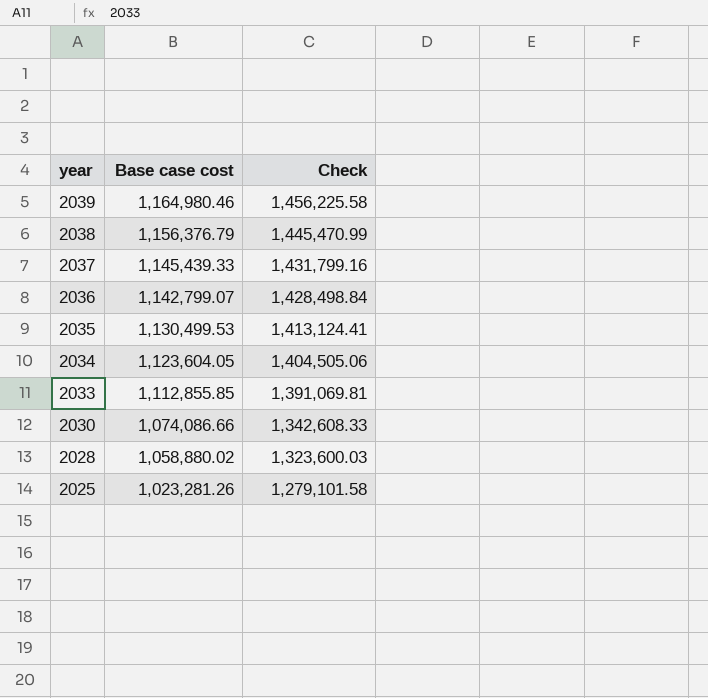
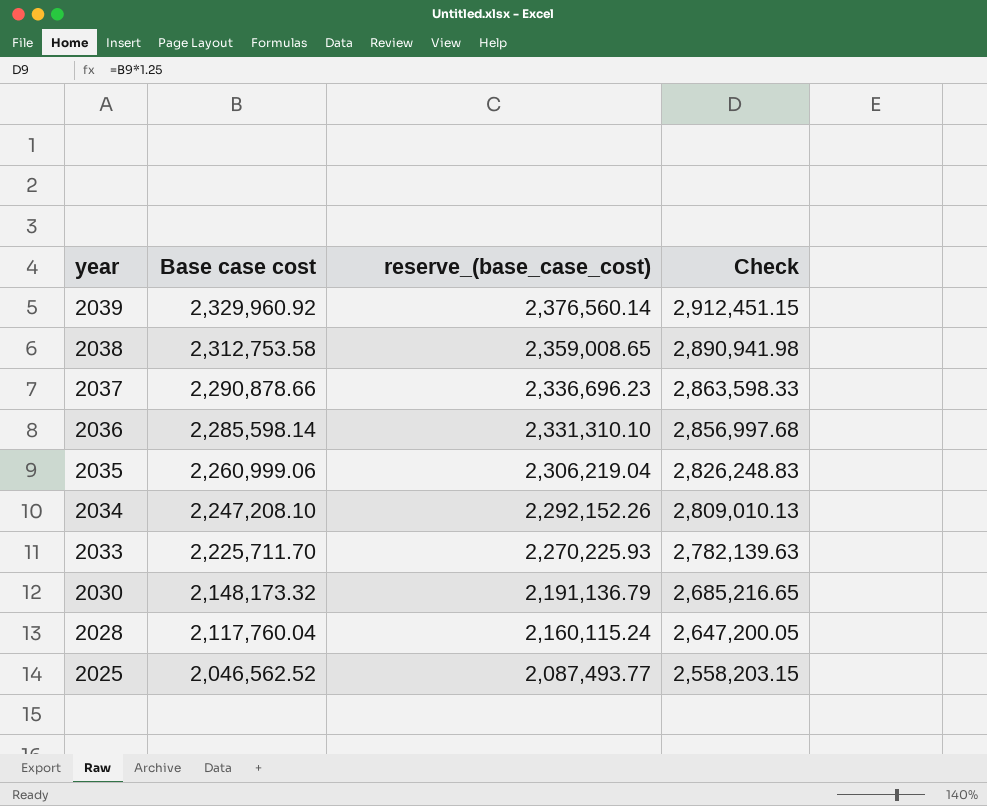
column reserve_(base_case_cost) | formula: none -> [Base case cost] * 1.02
2039 | Base case cost: 1,164,980.46 -> 2,329,960.92
2039 | Check: 1,456,225.58 -> 2,912,451.15
2038 | Base case cost: 1,156,376.79 -> 2,312,753.58
2038 | Check: 1,445,470.99 -> 2,890,941.98
2037 | Base case cost: 1,145,439.33 -> 2,290,878.66
2037 | Check: 1,431,799.16 -> 2,863,598.33
2036 | Base case cost: 1,142,799.07 -> 2,285,598.14
2036 | Check: 1,428,498.84 -> 2,856,997.68
2035 | Base case cost: 1,130,499.53 -> 2,260,999.06
2035 | Check: 1,413,124.41 -> 2,826,248.83
2034 | Base case cost: 1,123,604.05 -> 2,247,208.10
2034 | Check: 1,404,505.06 -> 2,809,010.13
2033 | Base case cost: 1,112,855.85 -> 2,225,711.70
2033 | Check: 1,391,069.81 -> 2,782,139.63
2030 | Base case cost: 1,074,086.66 -> 2,148,173.32
2030 | Check: 1,342,608.33 -> 2,685,216.65
2028 | Base case cost: 1,058,880.02 -> 2,117,760.04
2028 | Check: 1,323,600.03 -> 2,647,200.05
2025 | Base case cost: 1,023,281.26 -> 2,046,562.52
2025 | Check: 1,279,101.58 -> 2,558,203.15

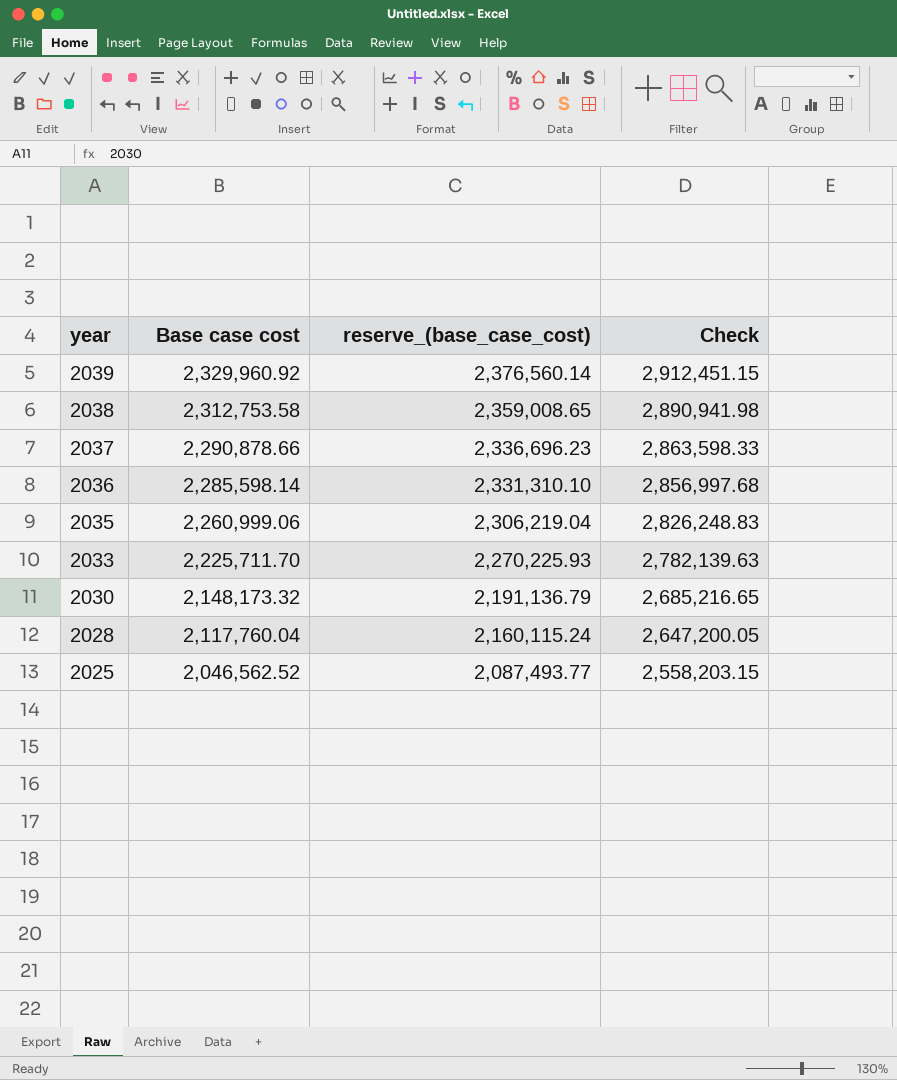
row 2034: 2,247,208.10 | 2,292,152.26 | 2,809,010.13 -> none

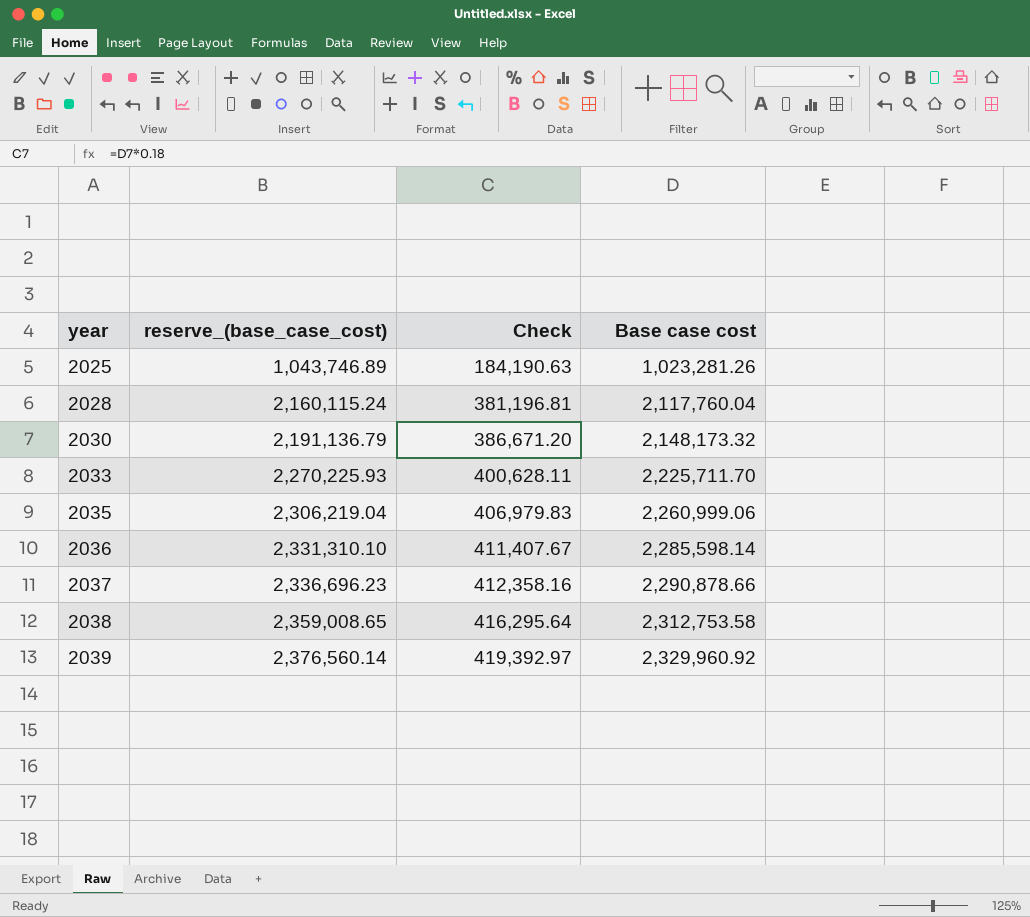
row order: year descending -> year ascending
column Check | formula: [Base case cost] * 1.25 -> [Base case cost] * 0.18
column Base case cost | position: 2 -> 4
2025 | reserve_(base_case_cost): 2,087,493.77 -> 1,043,746.89
2025 | Base case cost: 2,046,562.52 -> 1,023,281.26

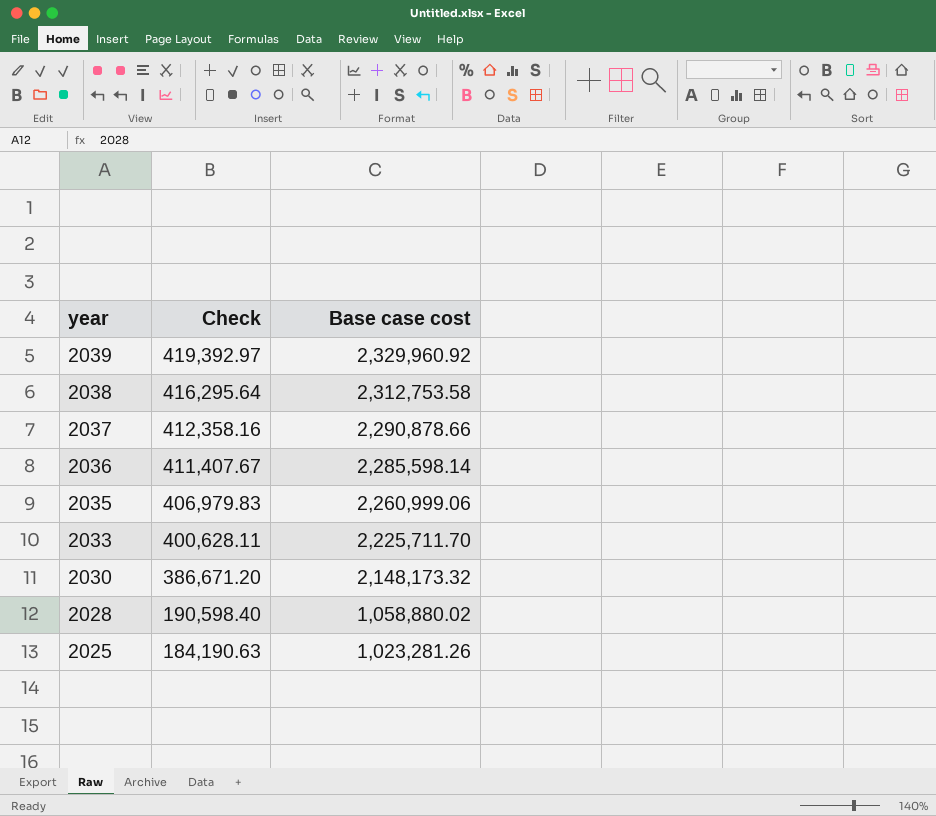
row order: year ascending -> year descending
column reserve_(base_case_cost) | formula: [Base case cost] * 1.02 -> none
2028 | Check: 381,196.81 -> 190,598.40
2028 | Base case cost: 2,117,760.04 -> 1,058,880.02

